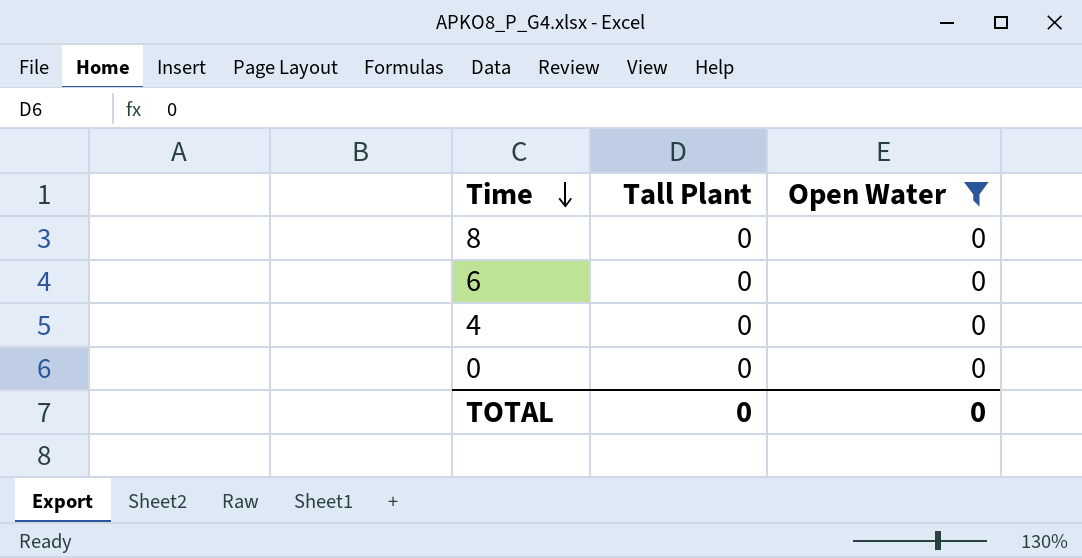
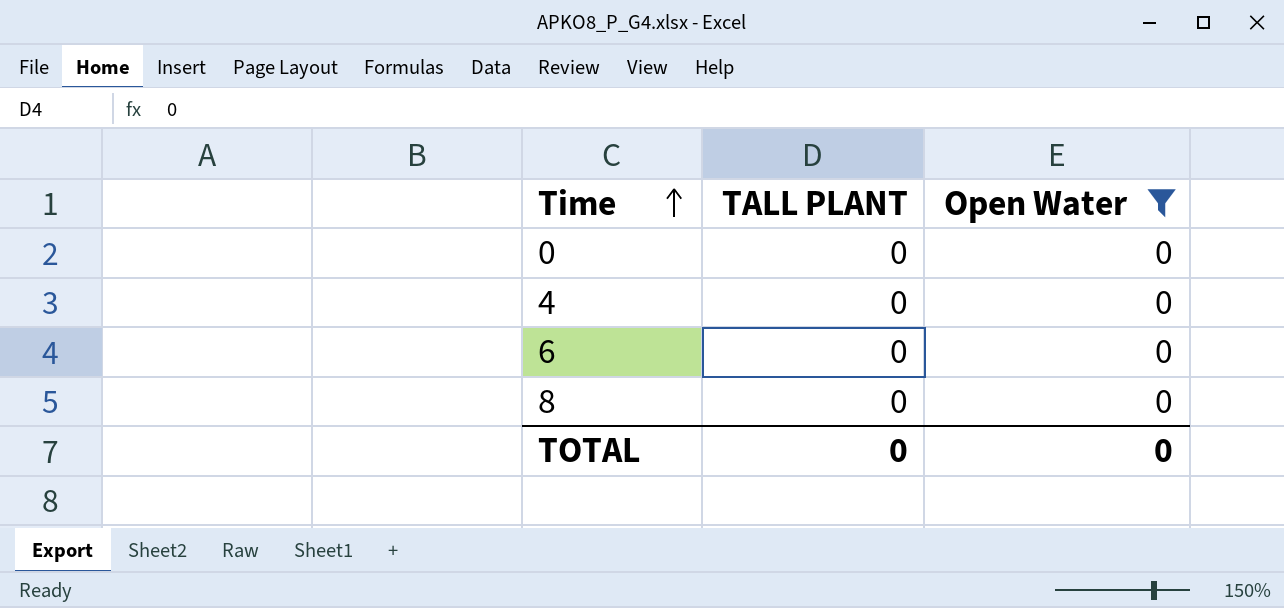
row order: Time descending -> Time ascending
column name: Tall Plant -> TALL PLANT

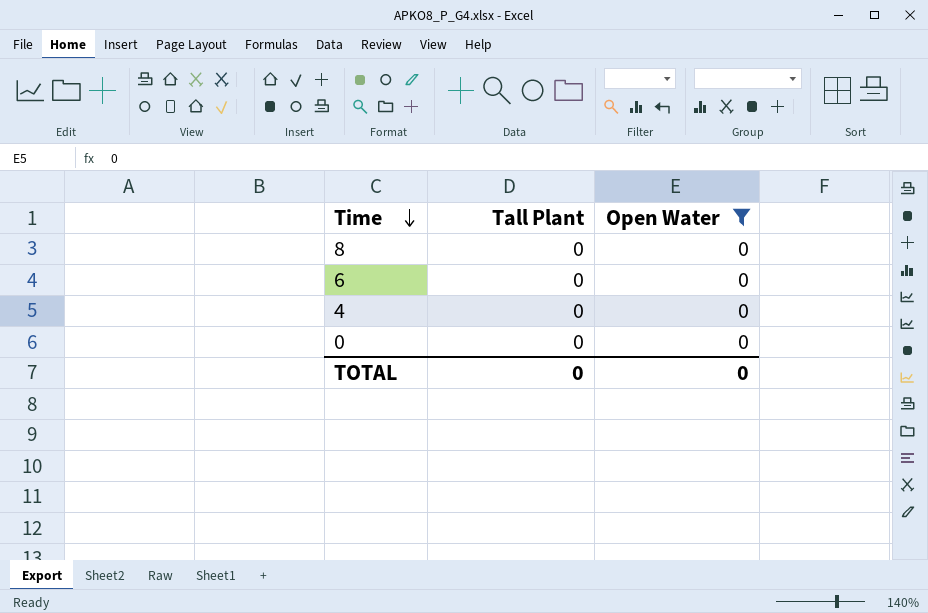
row order: Time ascending -> Time descending
column name: TALL PLANT -> Tall Plant

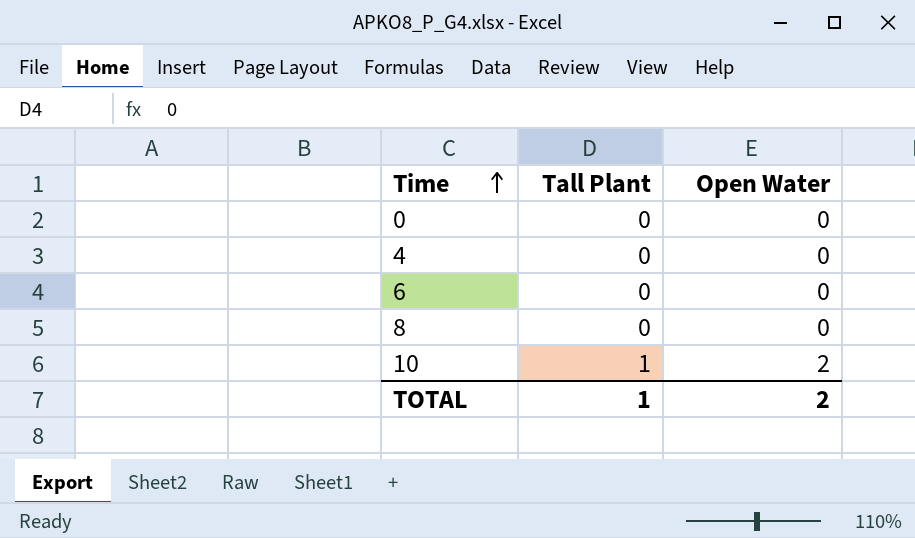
filter: Open Water = 0 -> none
row order: Time descending -> Time ascending
TOTAL | Tall Plant: 0 -> 1
TOTAL | Open Water: 0 -> 2

